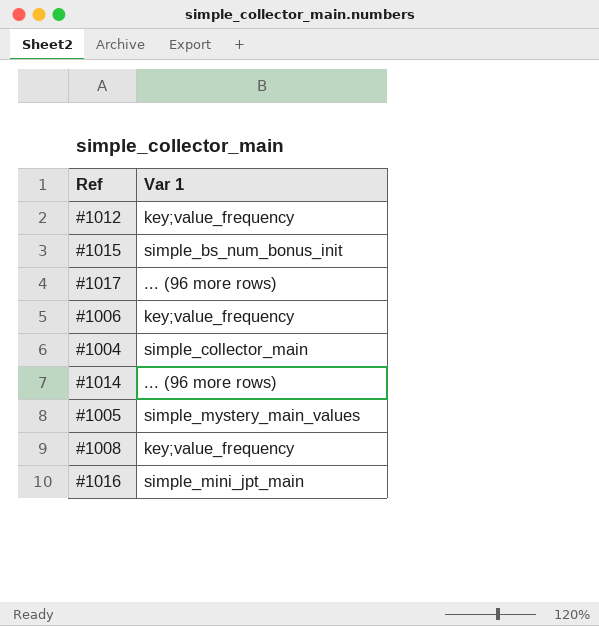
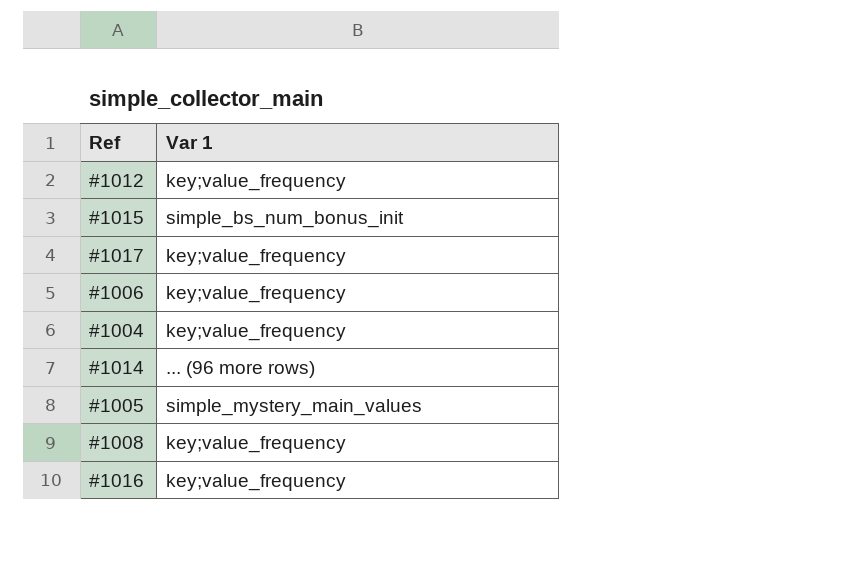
#1017 | Var 1: ... (96 more rows) -> key;value_frequency
#1004 | Var 1: simple_collector_main -> key;value_frequency
#1016 | Var 1: simple_mini_jpt_main -> key;value_frequency

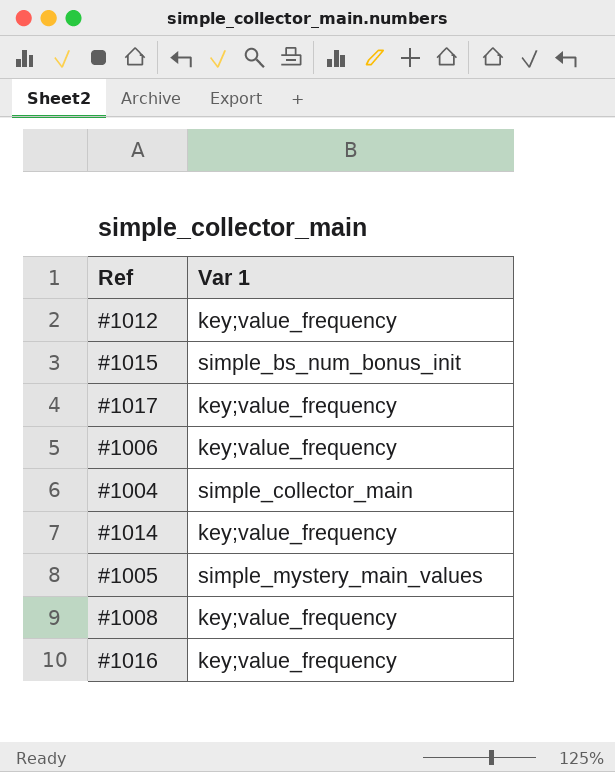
#1004 | Var 1: key;value_frequency -> simple_collector_main
#1014 | Var 1: ... (96 more rows) -> key;value_frequency

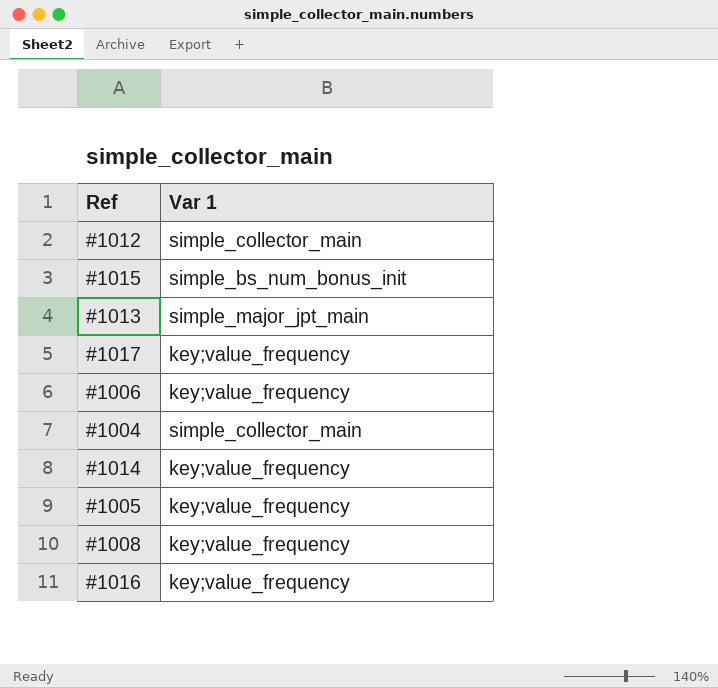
#1012 | Var 1: key;value_frequency -> simple_collector_main
row #1013: none -> simple_major_jpt_main
#1005 | Var 1: simple_mystery_main_values -> key;value_frequency

